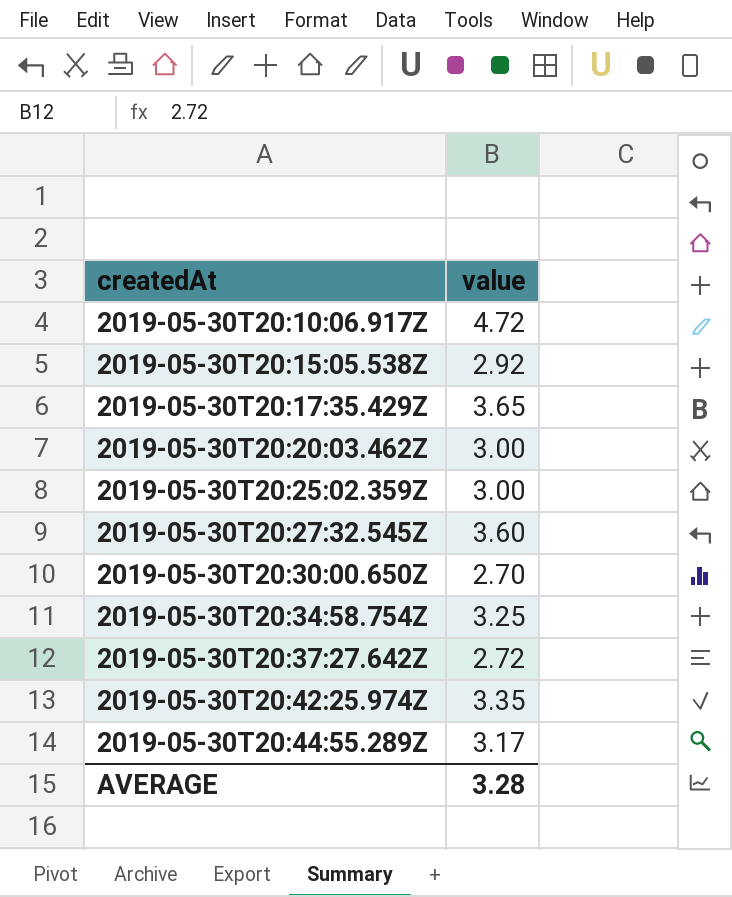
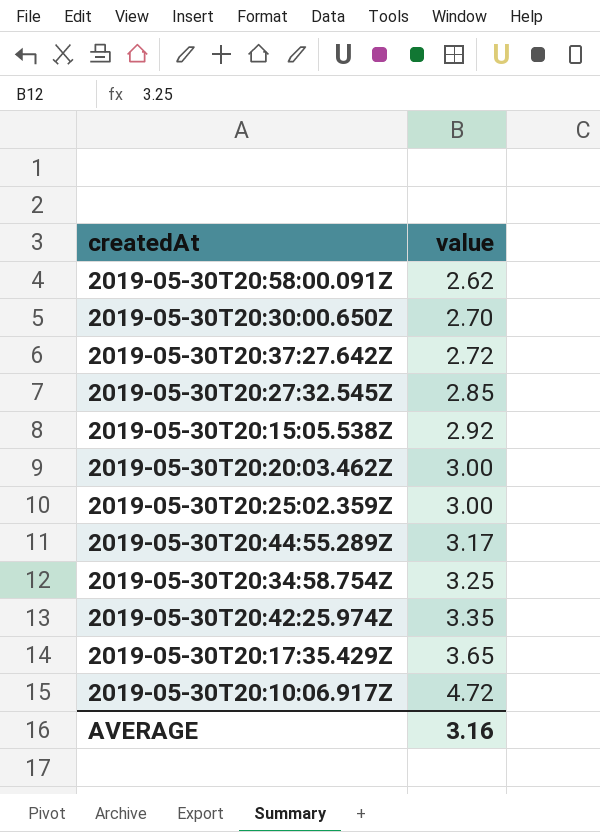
row order: createdAt ascending -> value ascending
row 2019-05-30T20:58:00.091Z: none -> 2.62
2019-05-30T20:27:32.545Z | value: 3.60 -> 2.85
AVERAGE | value: 3.28 -> 3.16

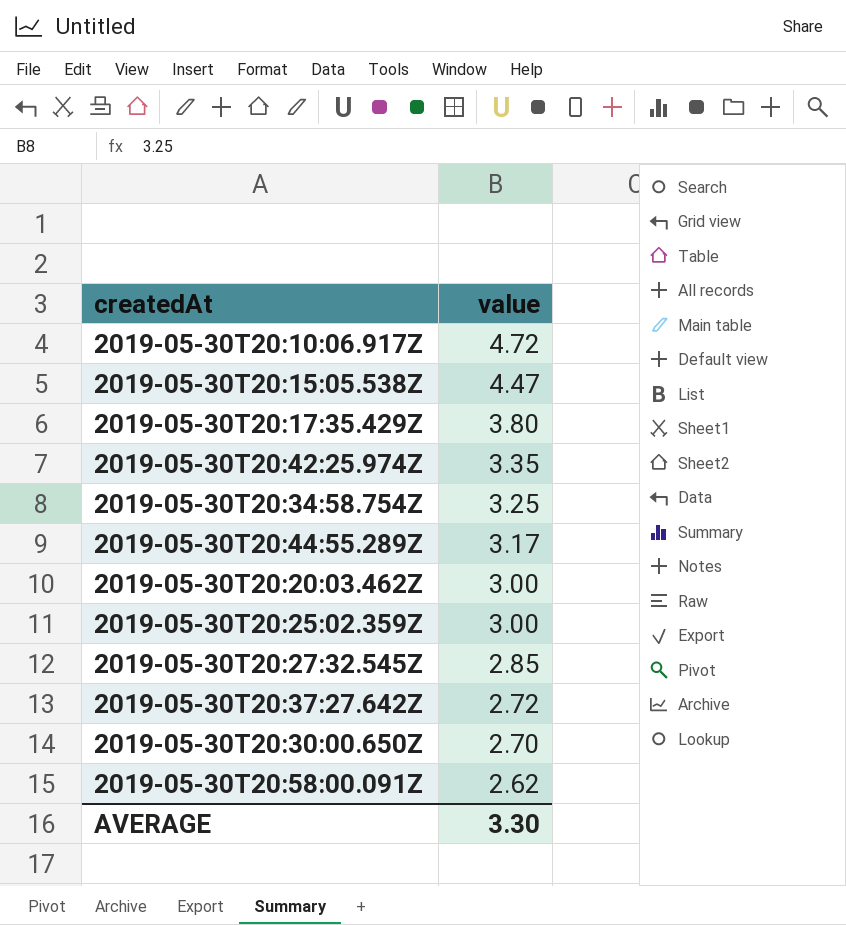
row order: value ascending -> value descending
2019-05-30T20:15:05.538Z | value: 2.92 -> 4.47
2019-05-30T20:17:35.429Z | value: 3.65 -> 3.80
AVERAGE | value: 3.16 -> 3.30

